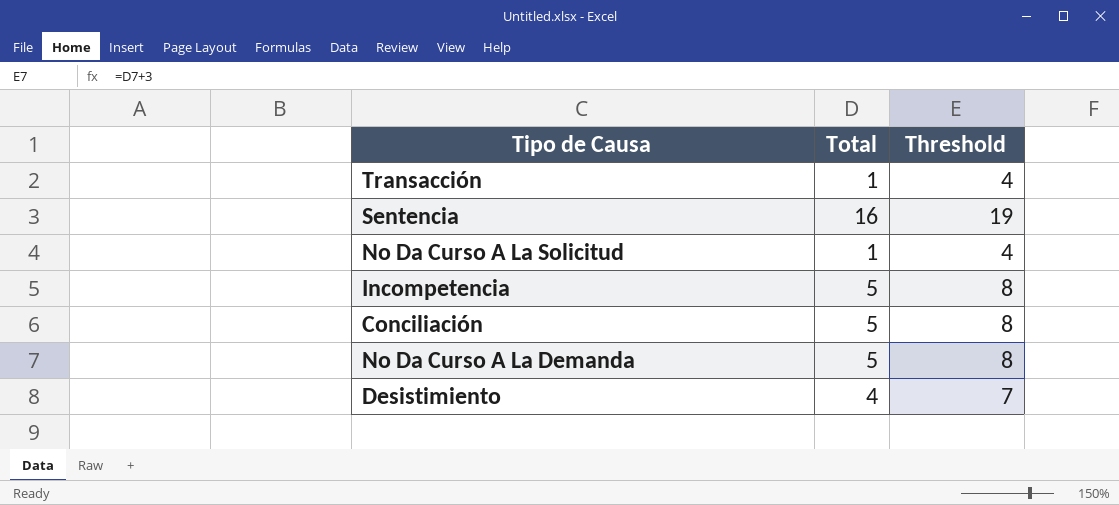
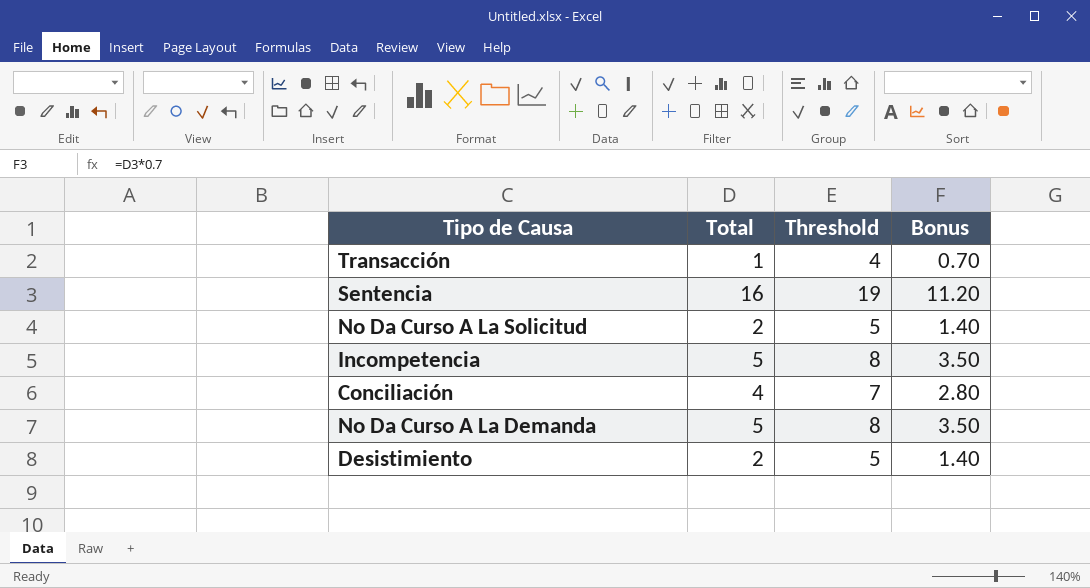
column Bonus | formula: none -> [Total] * 0.7
No Da Curso A La Solicitud | Total: 1 -> 2
No Da Curso A La Solicitud | Threshold: 4 -> 5
Conciliación | Total: 5 -> 4
Conciliación | Threshold: 8 -> 7
Desistimiento | Total: 4 -> 2
Desistimiento | Threshold: 7 -> 5

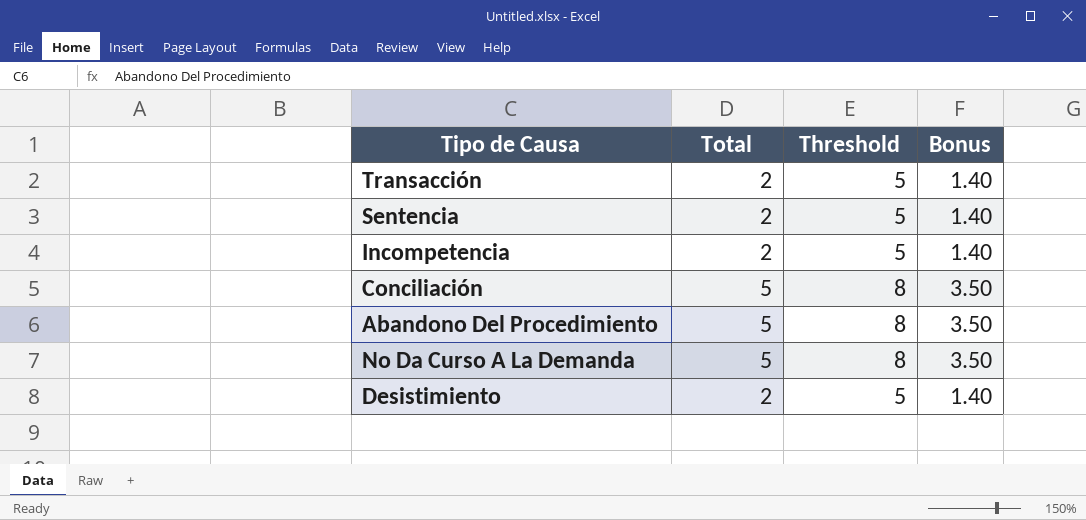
row No Da Curso A La Solicitud: 2 | 5 | 1.40 -> none
Transacción | Total: 1 -> 2
Transacción | Threshold: 4 -> 5
Transacción | Bonus: 0.70 -> 1.40
Sentencia | Total: 16 -> 2
Sentencia | Threshold: 19 -> 5
Sentencia | Bonus: 11.20 -> 1.40
Incompetencia | Total: 5 -> 2
Incompetencia | Threshold: 8 -> 5
Incompetencia | Bonus: 3.50 -> 1.40
Conciliación | Total: 4 -> 5
Conciliación | Threshold: 7 -> 8
Conciliación | Bonus: 2.80 -> 3.50
row Abandono Del Procedimiento: none -> 5 | 8 | 3.50

